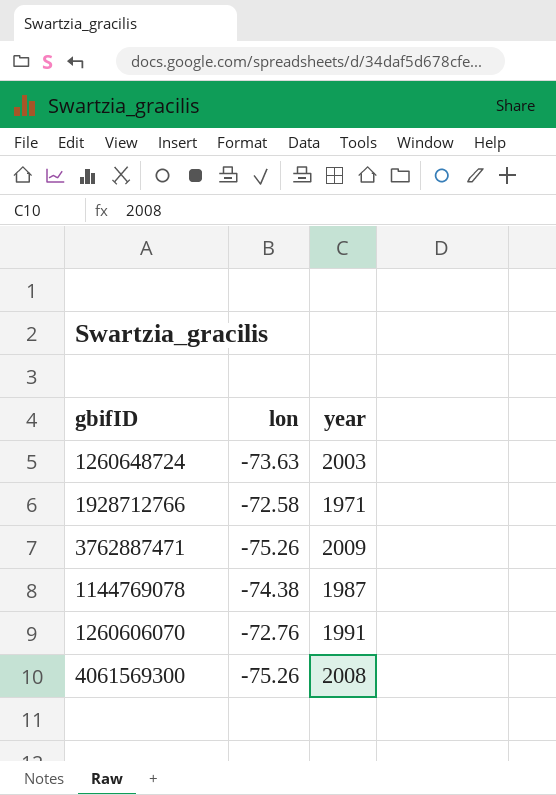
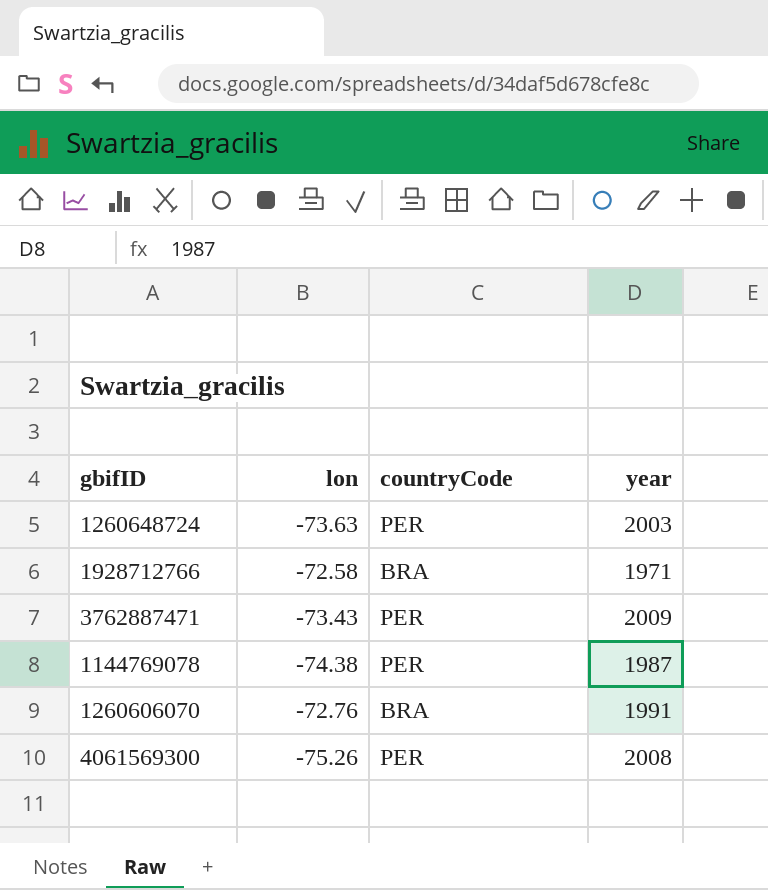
column countryCode | position: none -> 3
3762887471 | lon: -75.26 -> -73.43

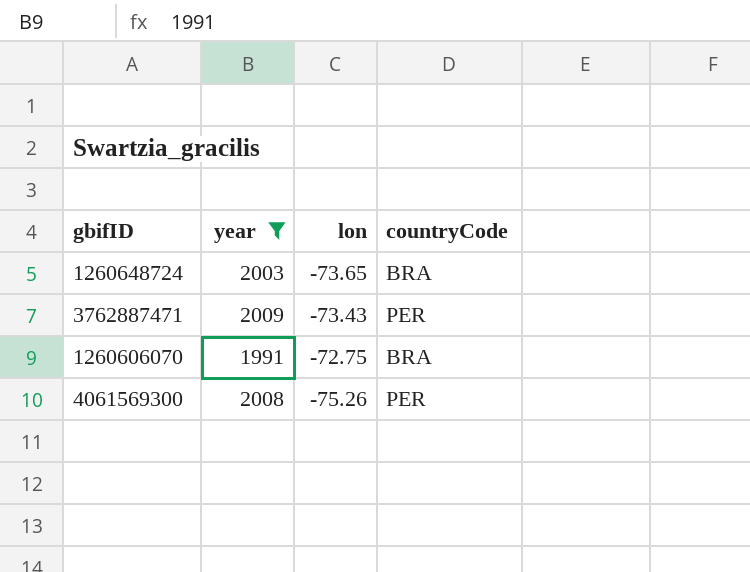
filter: none -> year >= 1991
column year | position: 4 -> 2
1260648724 | lon: -73.63 -> -73.65
1260648724 | countryCode: PER -> BRA
1260606070 | lon: -72.76 -> -72.75

